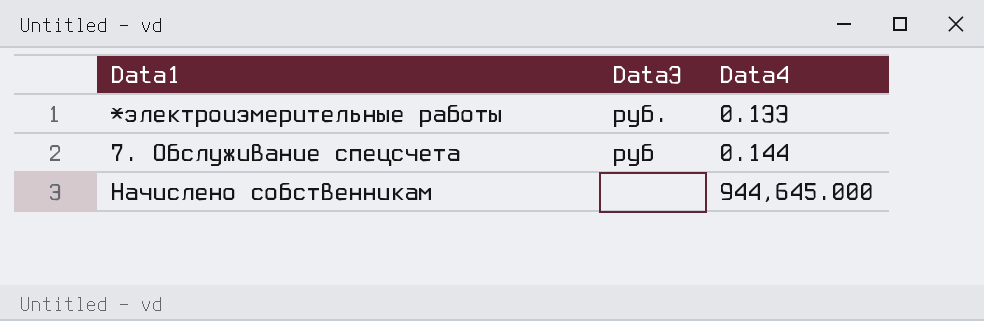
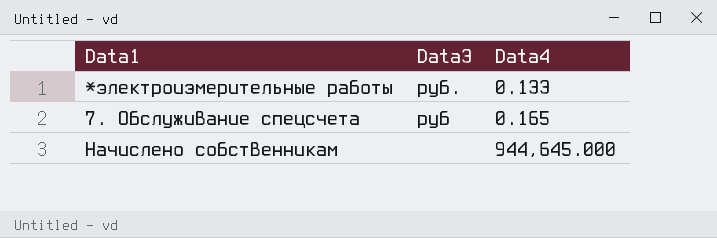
7. Обслуживание спецсчета | Data4: 0.144 -> 0.165

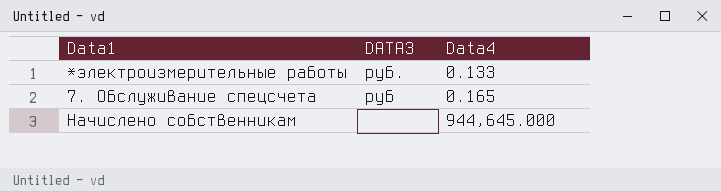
column name: Data3 -> DATA3

